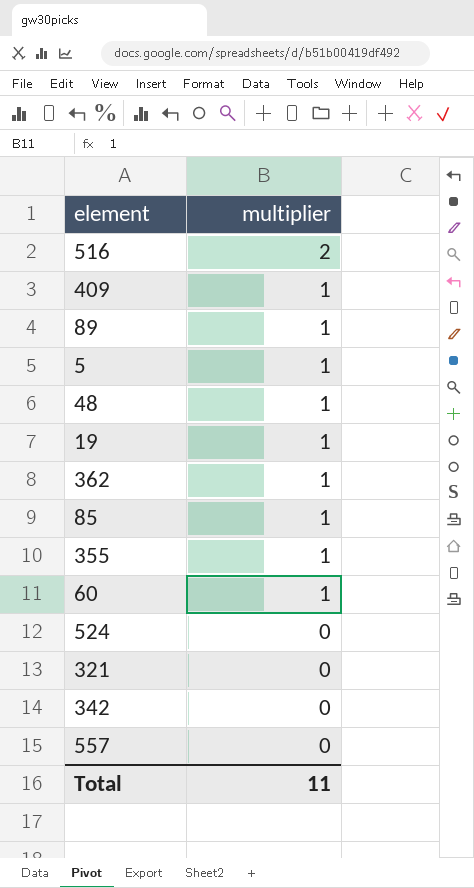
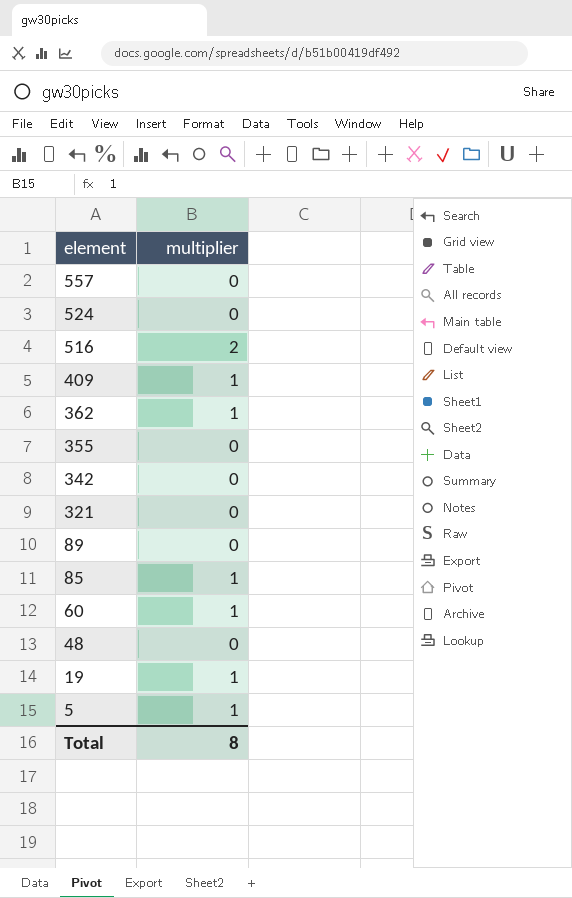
row order: multiplier descending -> element descending
355 | multiplier: 1 -> 0
89 | multiplier: 1 -> 0
48 | multiplier: 1 -> 0
Total | multiplier: 11 -> 8

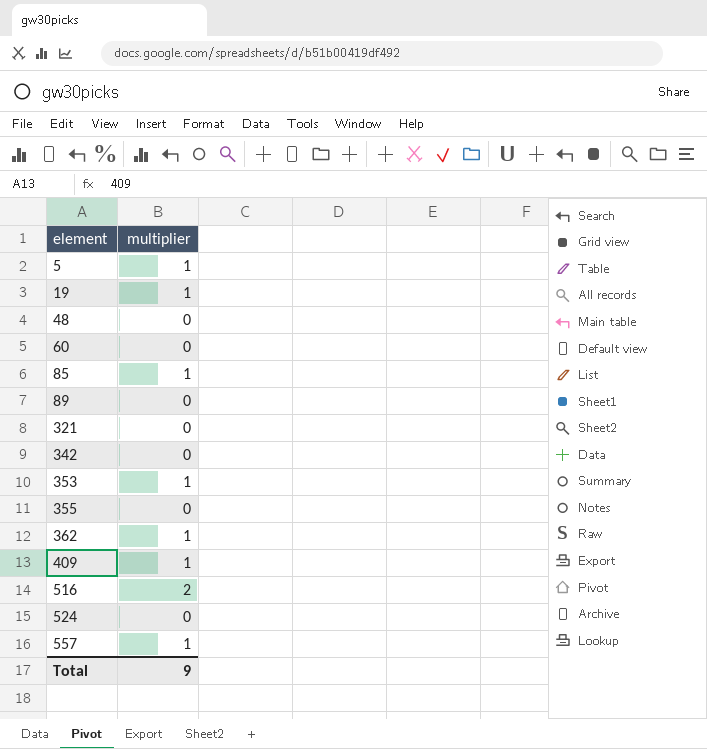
row order: element descending -> element ascending
60 | multiplier: 1 -> 0
row 353: none -> 1
557 | multiplier: 0 -> 1
Total | multiplier: 8 -> 9

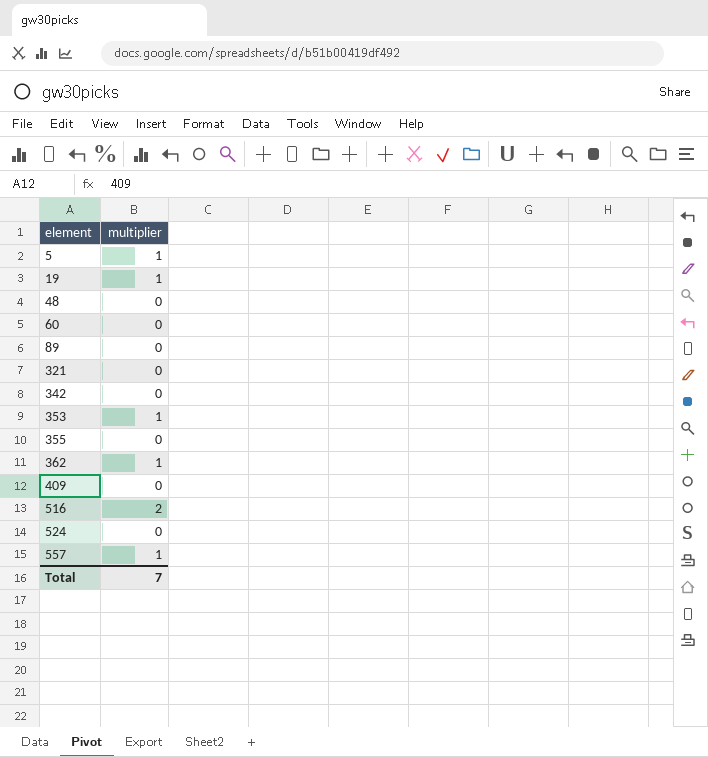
row 85: 1 -> none
409 | multiplier: 1 -> 0
Total | multiplier: 9 -> 7

